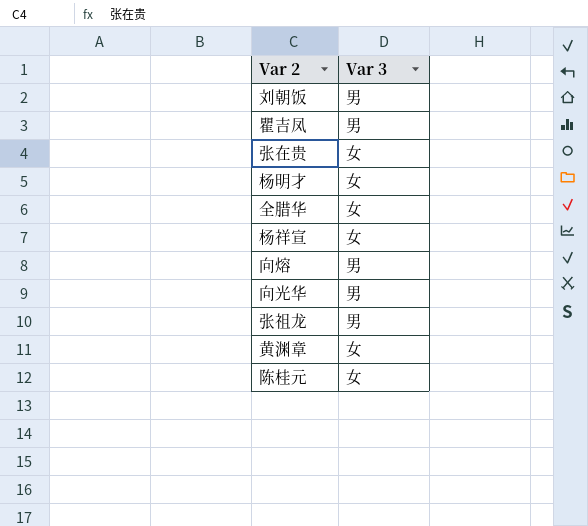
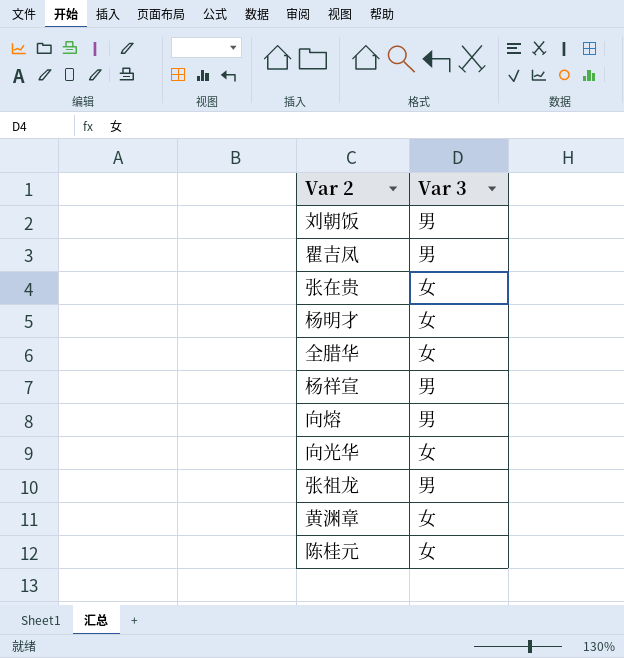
杨祥宣 | Var 3: 女 -> 男
向光华 | Var 3: 男 -> 女

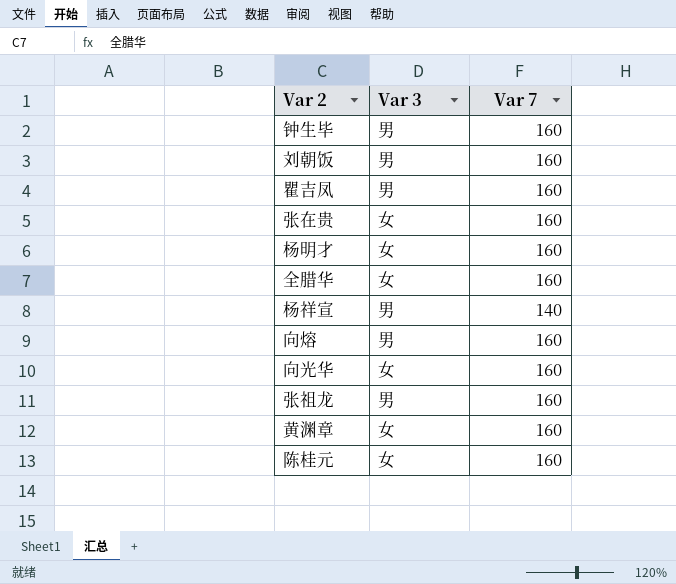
column Var 7 | position: none -> 3
row 钟生毕: none -> 男 | 160

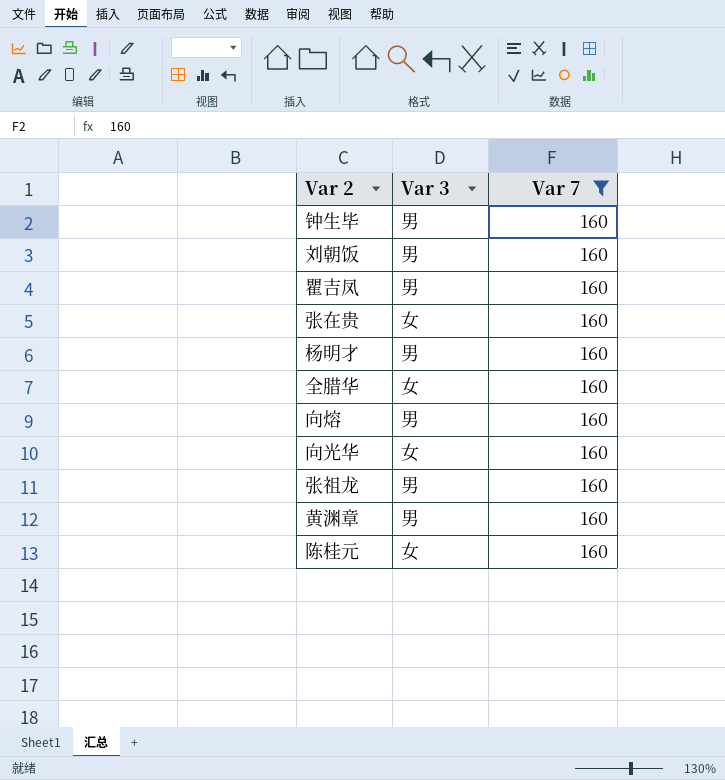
filter: none -> Var 7 = 160
杨明才 | Var 3: 女 -> 男
黄渊章 | Var 3: 女 -> 男

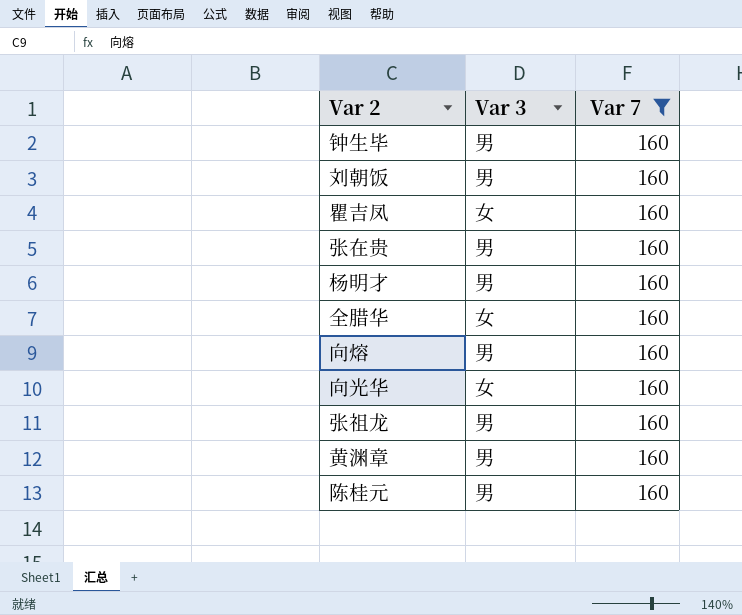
瞿吉凤 | Var 3: 男 -> 女
张在贵 | Var 3: 女 -> 男
陈桂元 | Var 3: 女 -> 男

